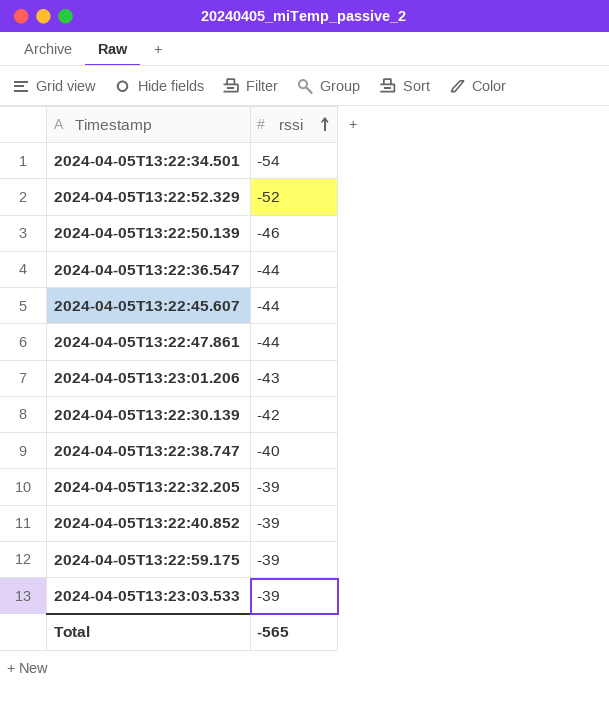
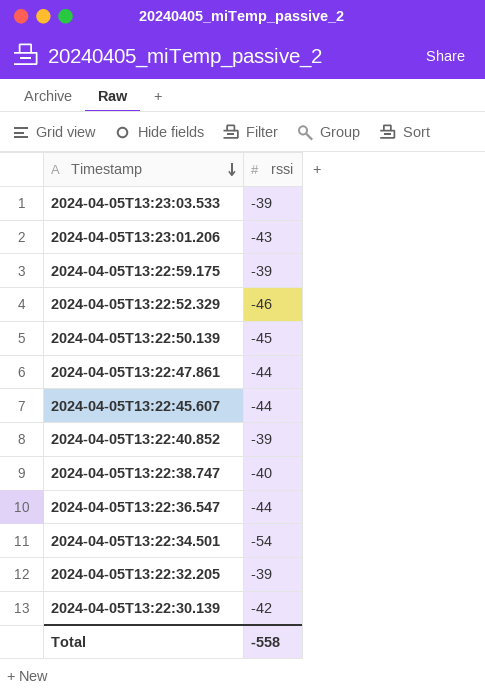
row order: rssi ascending -> Timestamp descending
2024-04-05T13:22:52.329 | rssi: -52 -> -46
2024-04-05T13:22:50.139 | rssi: -46 -> -45
Total | rssi: -565 -> -558

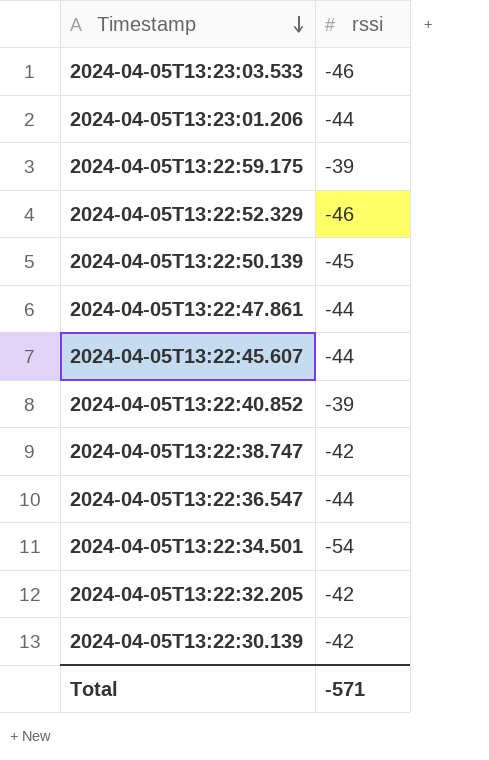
2024-04-05T13:23:03.533 | rssi: -39 -> -46
2024-04-05T13:23:01.206 | rssi: -43 -> -44
2024-04-05T13:22:38.747 | rssi: -40 -> -42
2024-04-05T13:22:32.205 | rssi: -39 -> -42
Total | rssi: -558 -> -571

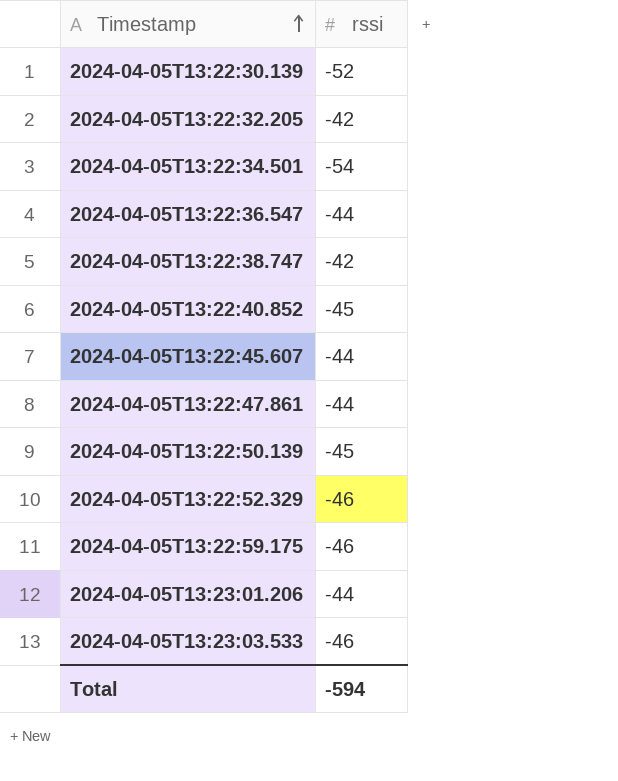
row order: Timestamp descending -> Timestamp ascending
2024-04-05T13:22:30.139 | rssi: -42 -> -52
2024-04-05T13:22:40.852 | rssi: -39 -> -45
2024-04-05T13:22:59.175 | rssi: -39 -> -46
Total | rssi: -571 -> -594

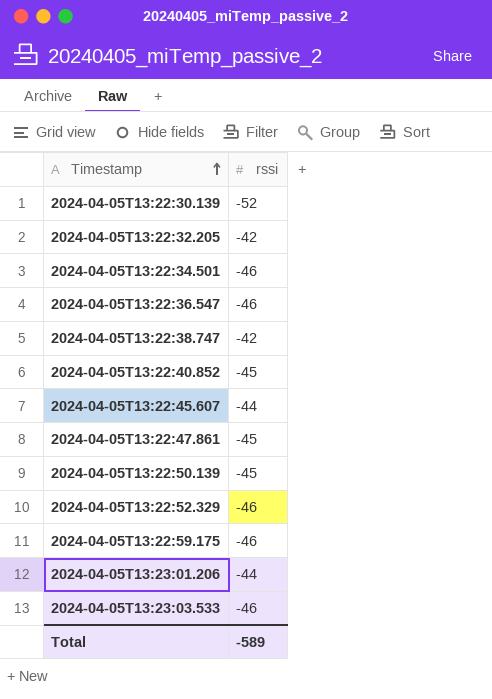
2024-04-05T13:22:34.501 | rssi: -54 -> -46
2024-04-05T13:22:36.547 | rssi: -44 -> -46
2024-04-05T13:22:47.861 | rssi: -44 -> -45
Total | rssi: -594 -> -589

